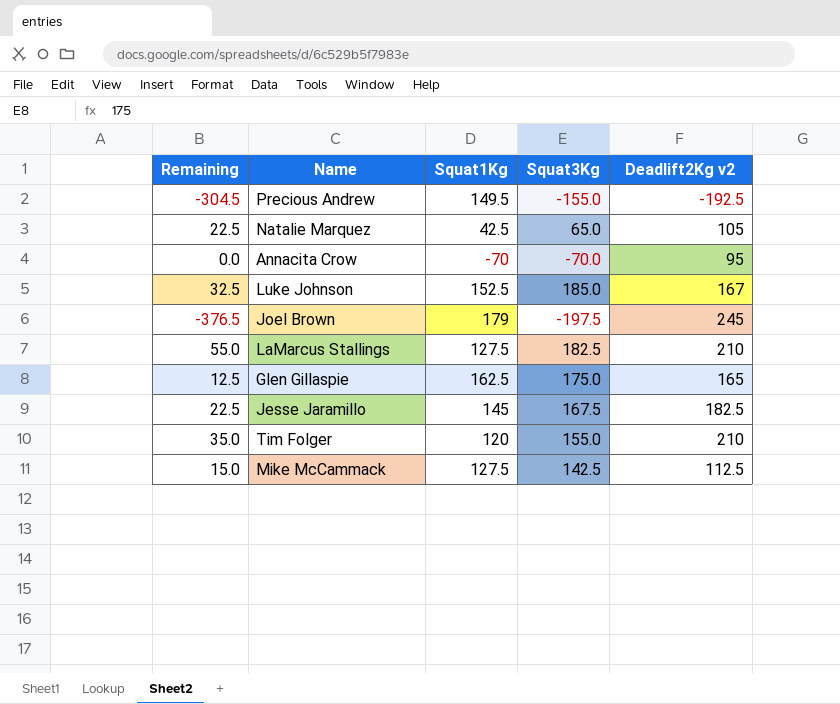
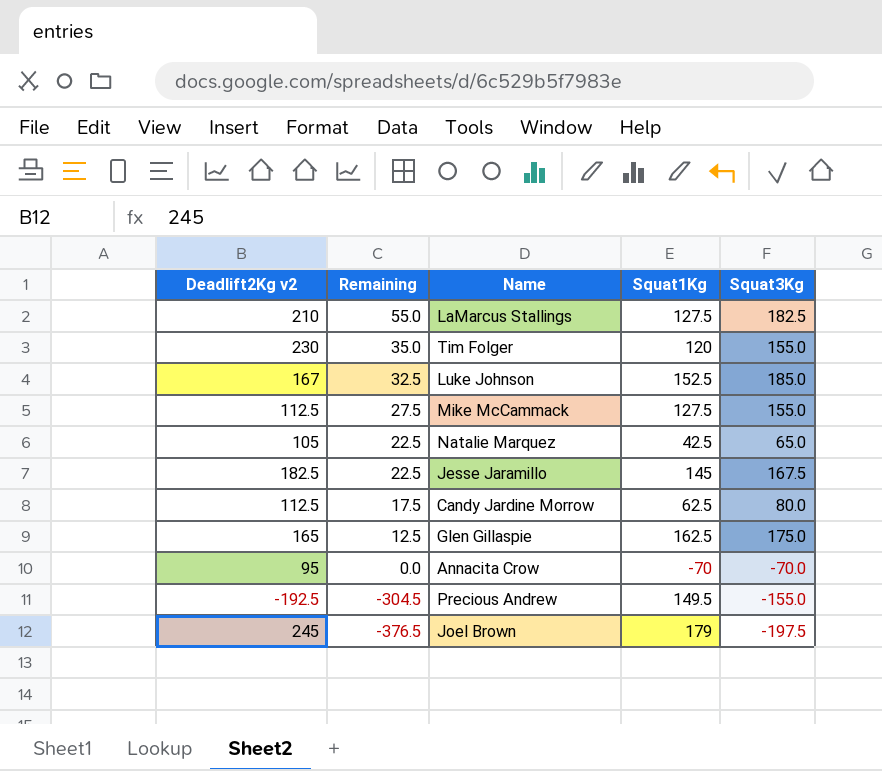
row order: none -> Remaining descending
column Deadlift2Kg v2 | position: 5 -> 1
Tim Folger | Deadlift2Kg v2: 210 -> 230
Mike McCammack | Remaining: 15.0 -> 27.5
Mike McCammack | Squat3Kg: 142.5 -> 155.0
row Candy Jardine Morrow: none -> 112.5 | 17.5 | 62.5 | 80.0

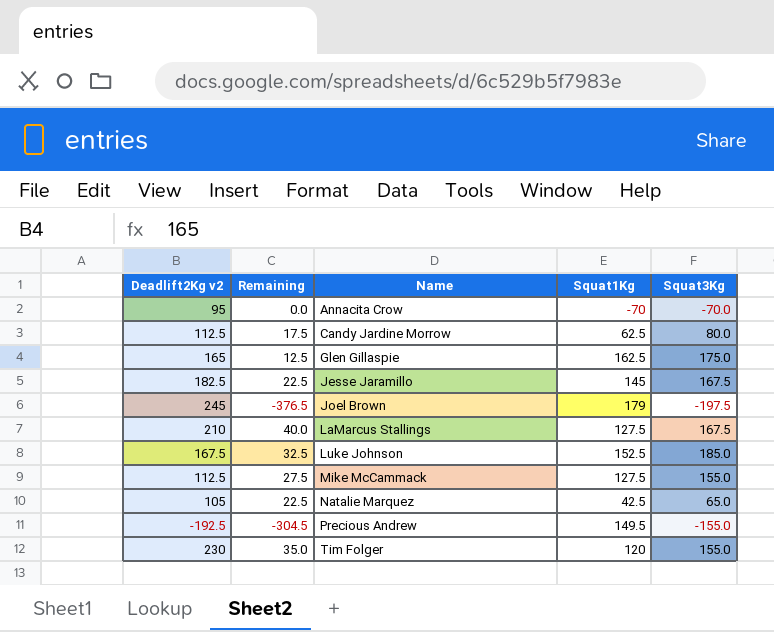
row order: Remaining descending -> Name ascending
LaMarcus Stallings | Remaining: 55.0 -> 40.0
LaMarcus Stallings | Squat3Kg: 182.5 -> 167.5
Luke Johnson | Deadlift2Kg v2: 167 -> 167.5

